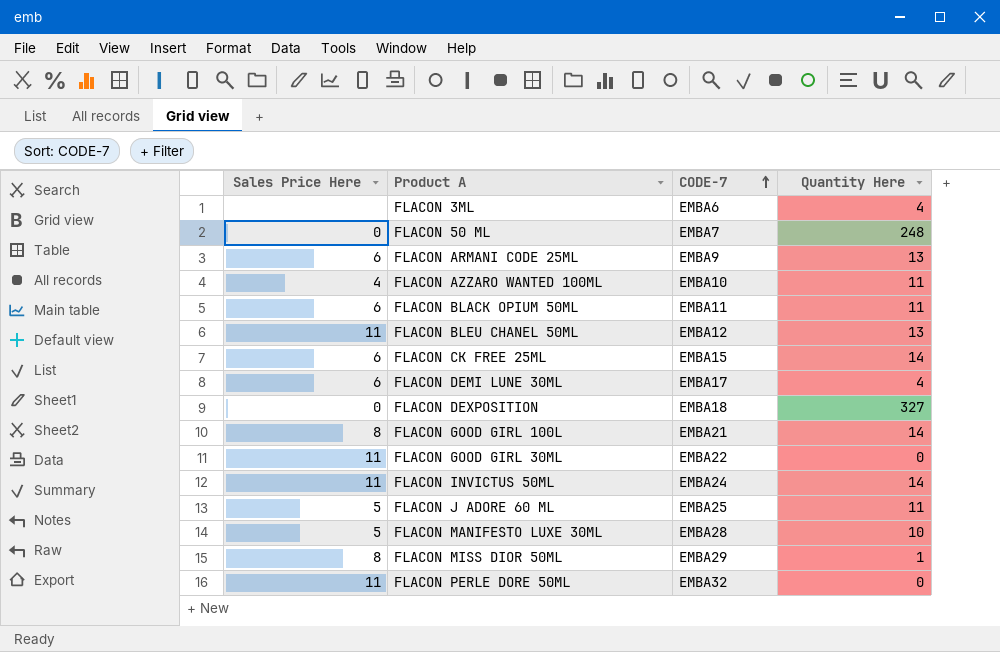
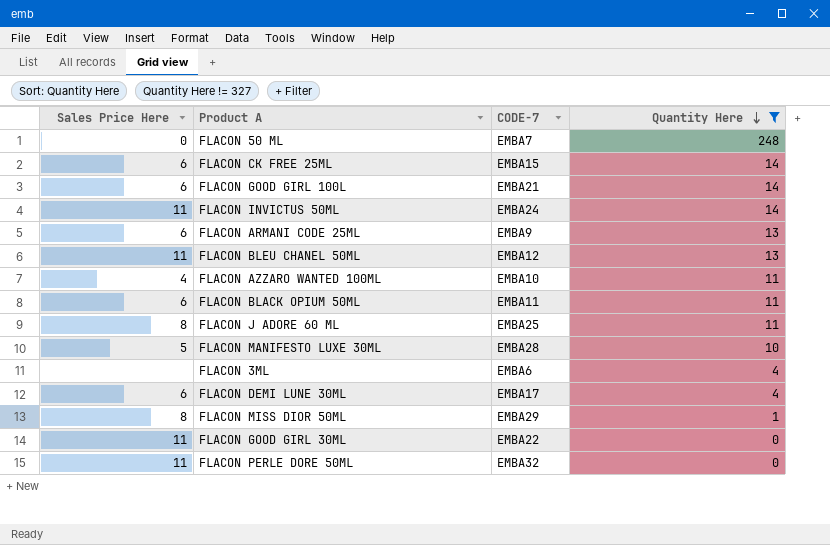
filter: none -> Quantity Here != 327
row order: CODE-7 ascending -> Quantity Here descending
FLACON GOOD GIRL 100L | Sales Price Here: 8 -> 6
FLACON J ADORE 60 ML | Sales Price Here: 5 -> 8

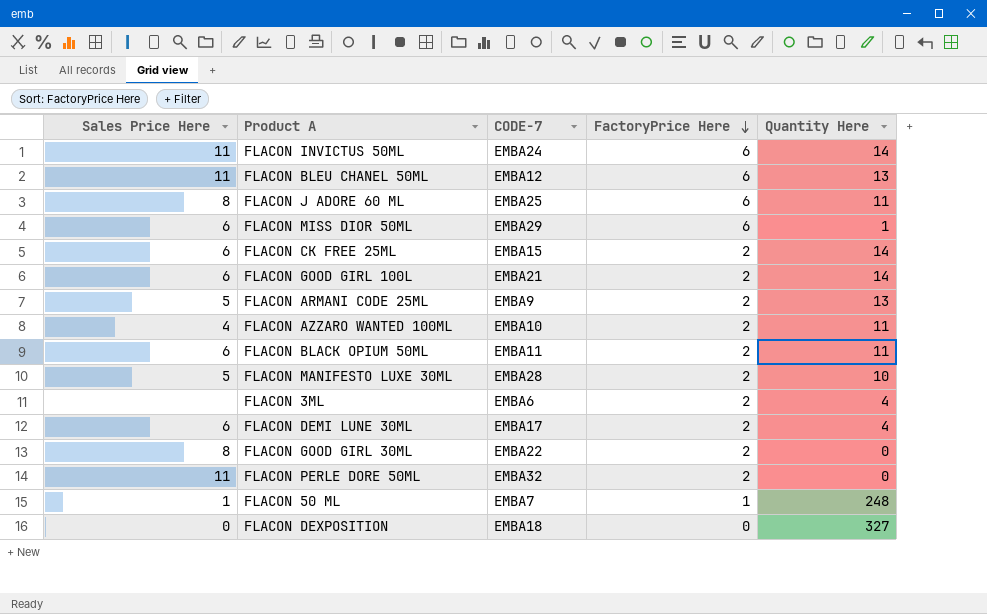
filter: Quantity Here != 327 -> none
row order: Quantity Here descending -> FactoryPrice Here descending
column FactoryPrice Here | position: none -> 4
FLACON MISS DIOR 50ML | Sales Price Here: 8 -> 6
FLACON ARMANI CODE 25ML | Sales Price Here: 6 -> 5
FLACON GOOD GIRL 30ML | Sales Price Here: 11 -> 8
FLACON 50 ML | Sales Price Here: 0 -> 1

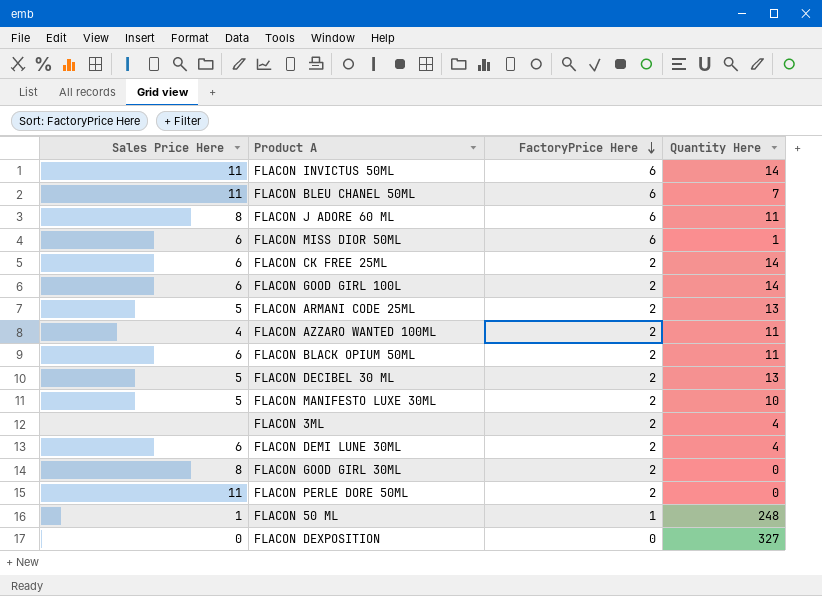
column CODE-7 | position: 3 -> none
FLACON BLEU CHANEL 50ML | Quantity Here: 13 -> 7
row FLACON DECIBEL 30 ML: none -> 5 | 2 | 13

